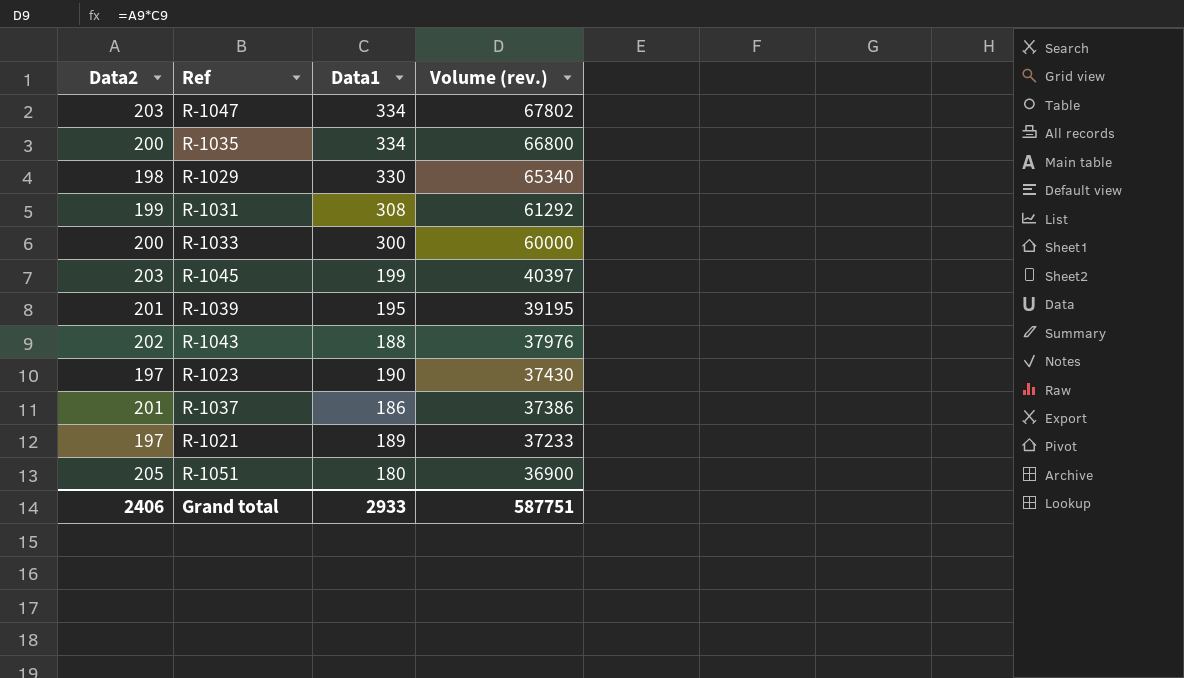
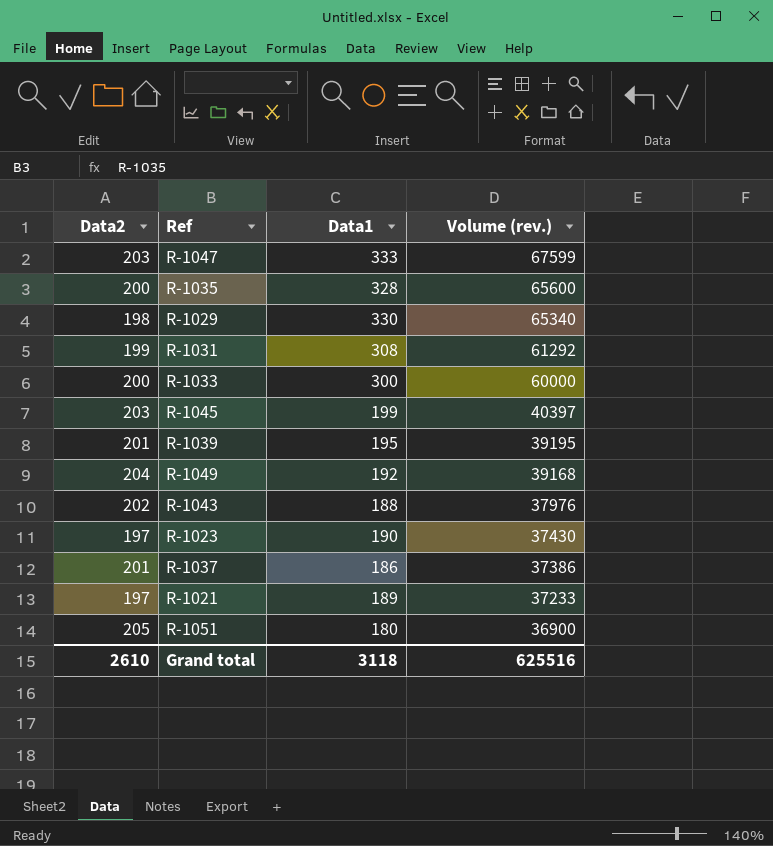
R-1047 | Data1: 334 -> 333
R-1047 | Volume (rev.): 67802 -> 67599
R-1035 | Data1: 334 -> 328
R-1035 | Volume (rev.): 66800 -> 65600
row R-1049: none -> 204 | 192 | 39168
Grand total | Data2: 2406 -> 2610
Grand total | Data1: 2933 -> 3118
Grand total | Volume (rev.): 587751 -> 625516

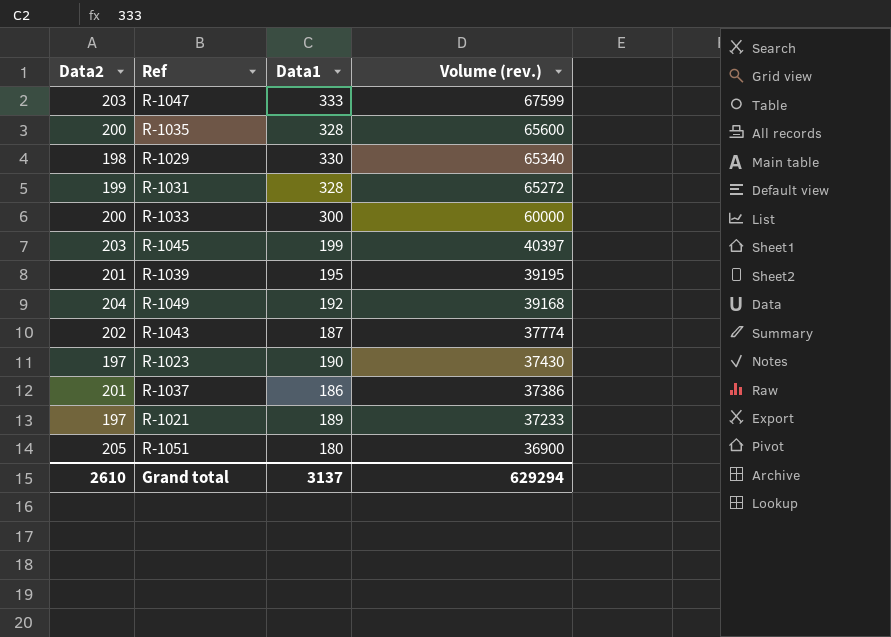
R-1031 | Data1: 308 -> 328
R-1031 | Volume (rev.): 61292 -> 65272
R-1043 | Data1: 188 -> 187
R-1043 | Volume (rev.): 37976 -> 37774
Grand total | Data1: 3118 -> 3137
Grand total | Volume (rev.): 625516 -> 629294

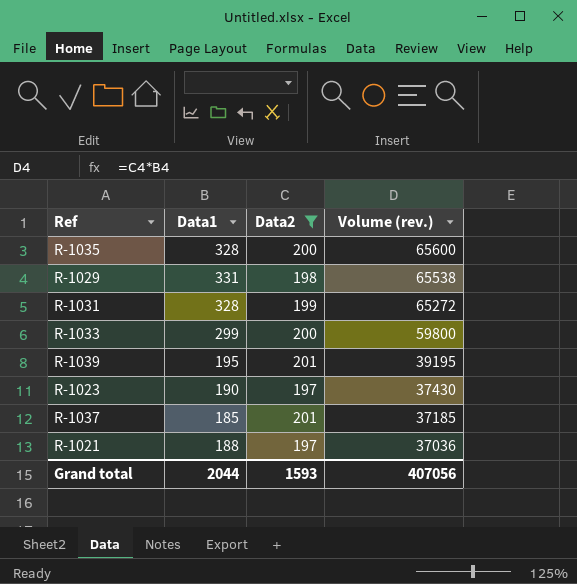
filter: none -> Data2 <= 201
column Data2 | position: 1 -> 3
R-1029 | Data1: 330 -> 331
R-1029 | Volume (rev.): 65340 -> 65538
R-1033 | Data1: 300 -> 299
R-1033 | Volume (rev.): 60000 -> 59800
R-1037 | Data1: 186 -> 185
R-1037 | Volume (rev.): 37386 -> 37185
R-1021 | Data1: 189 -> 188
R-1021 | Volume (rev.): 37233 -> 37036
Grand total | Data1: 3137 -> 2044
Grand total | Data2: 2610 -> 1593
Grand total | Volume (rev.): 629294 -> 407056

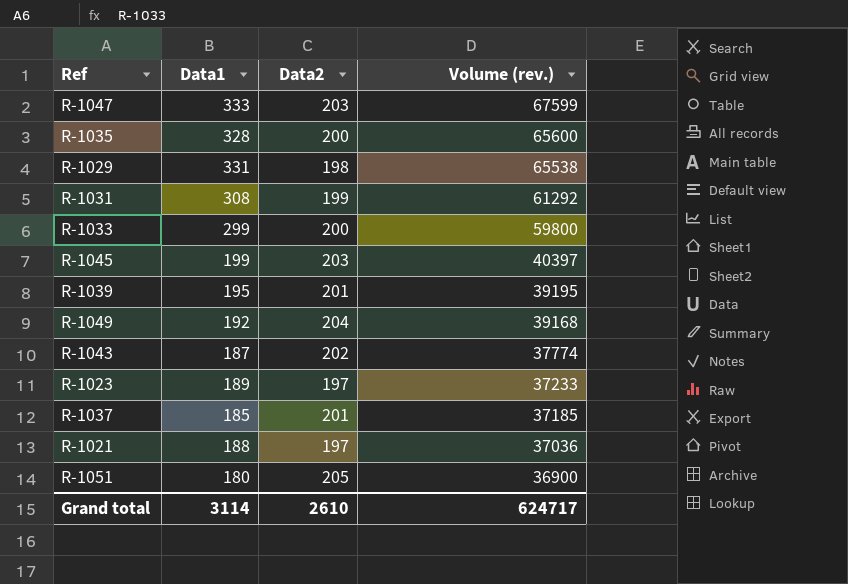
filter: Data2 <= 201 -> none
R-1031 | Data1: 328 -> 308
R-1031 | Volume (rev.): 65272 -> 61292
R-1023 | Data1: 190 -> 189
R-1023 | Volume (rev.): 37430 -> 37233
Grand total | Data1: 2044 -> 3114
Grand total | Data2: 1593 -> 2610
Grand total | Volume (rev.): 407056 -> 624717

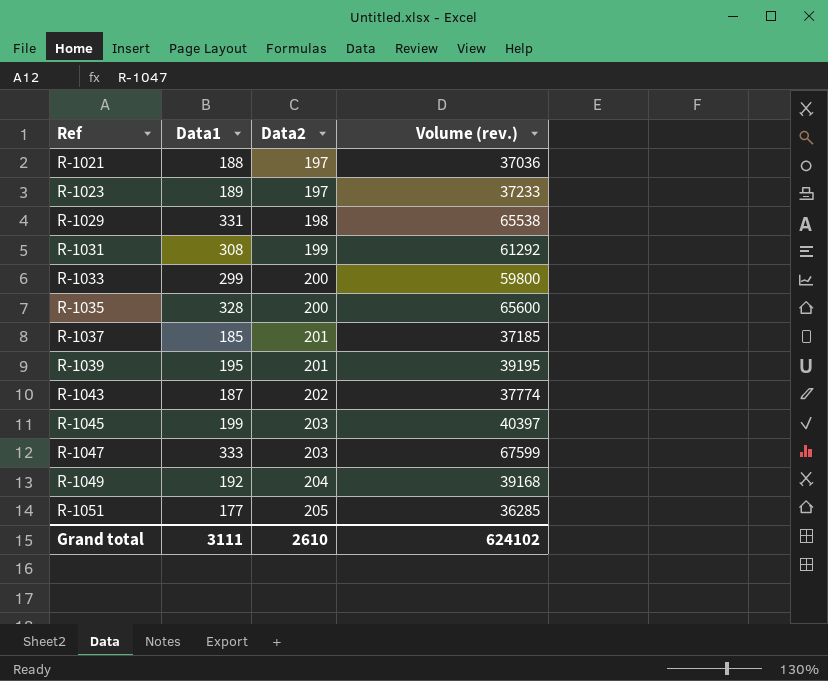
row order: Volume (rev.) descending -> Ref ascending
R-1051 | Data1: 180 -> 177
R-1051 | Volume (rev.): 36900 -> 36285
Grand total | Data1: 3114 -> 3111
Grand total | Volume (rev.): 624717 -> 624102

